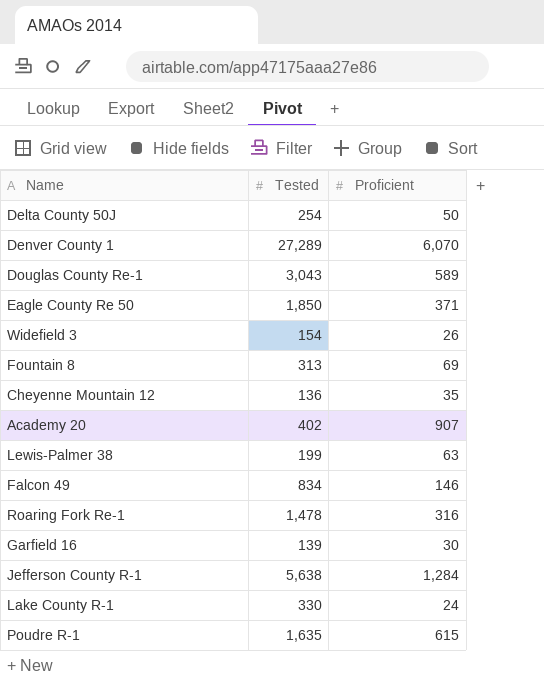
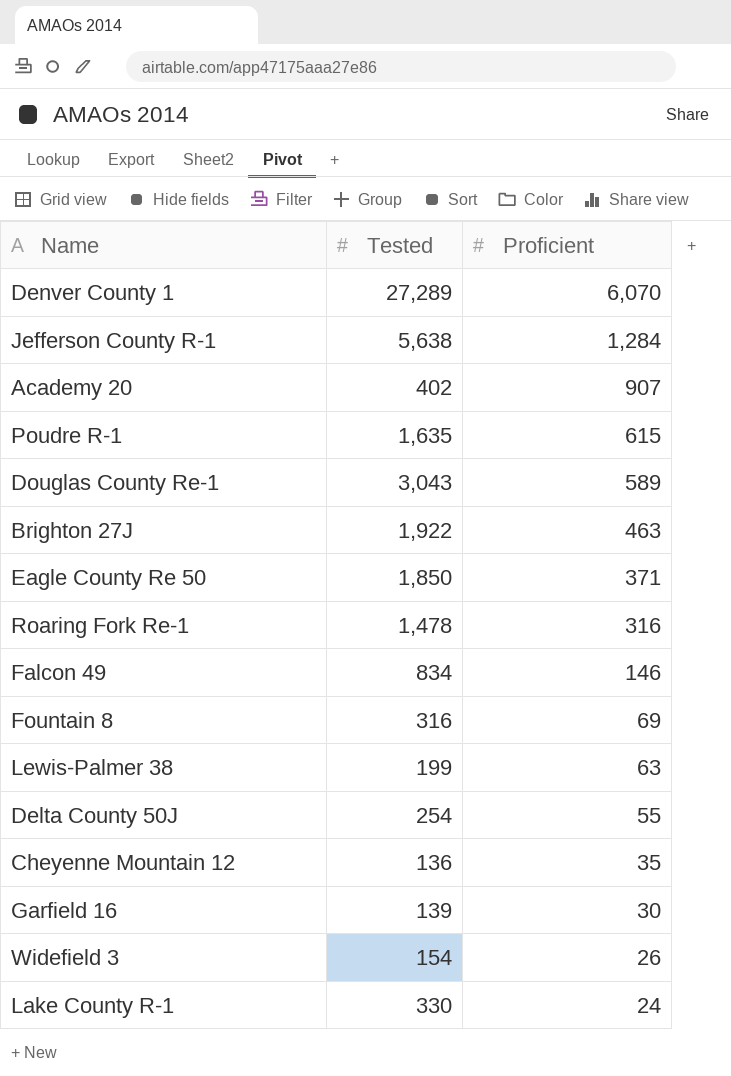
row order: none -> Proficient descending
row Brighton 27J: none -> 1,922 | 463
Fountain 8 | Tested: 313 -> 316
Delta County 50J | Proficient: 50 -> 55

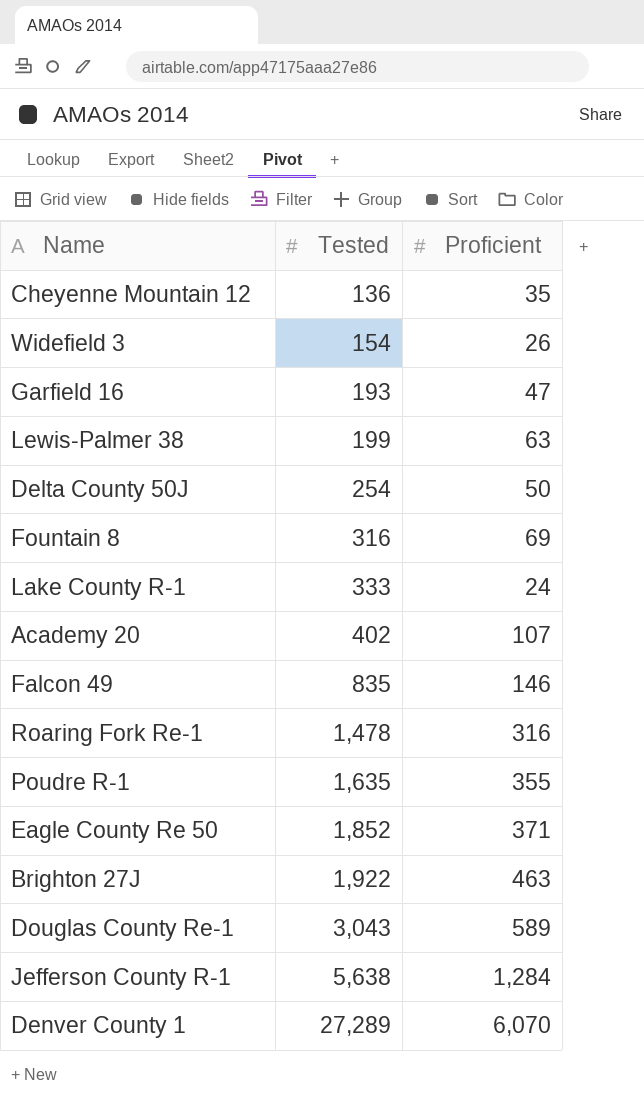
row order: Proficient descending -> Tested ascending
Garfield 16 | Tested: 139 -> 193
Garfield 16 | Proficient: 30 -> 47
Delta County 50J | Proficient: 55 -> 50
Lake County R-1 | Tested: 330 -> 333
Academy 20 | Proficient: 907 -> 107
Falcon 49 | Tested: 834 -> 835
Poudre R-1 | Proficient: 615 -> 355
Eagle County Re 50 | Tested: 1,850 -> 1,852

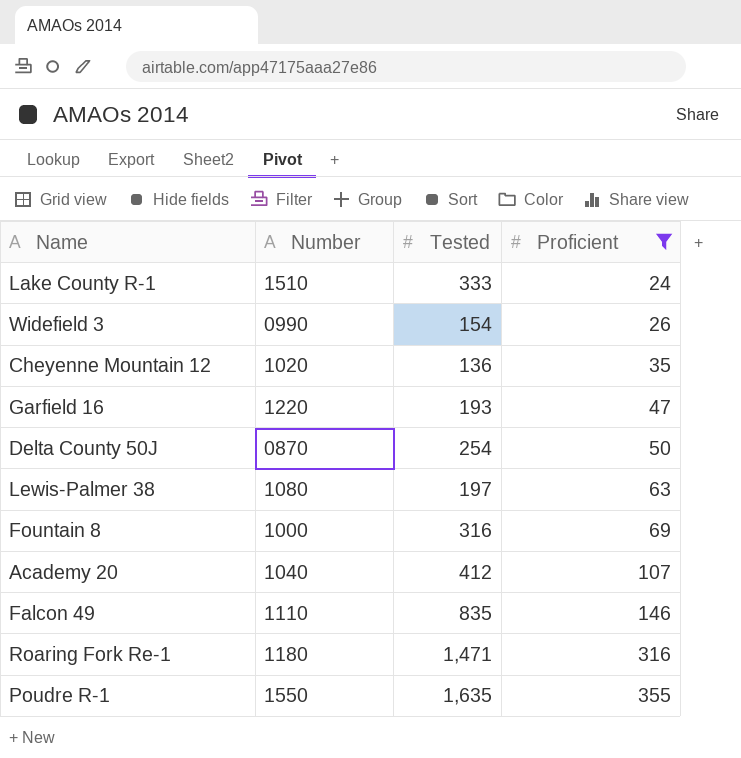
filter: none -> Proficient <= 355
row order: Tested ascending -> Proficient ascending
column Number | position: none -> 2
Lewis-Palmer 38 | Tested: 199 -> 197
Academy 20 | Tested: 402 -> 412
Roaring Fork Re-1 | Tested: 1,478 -> 1,471

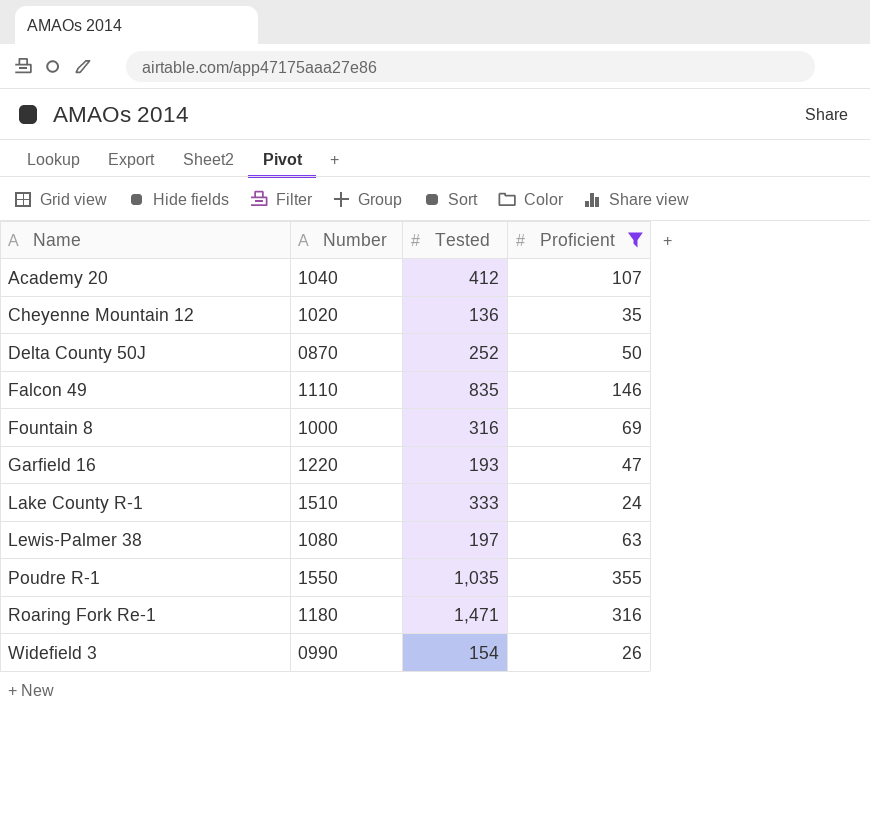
row order: Proficient ascending -> Name ascending
Delta County 50J | Tested: 254 -> 252
Poudre R-1 | Tested: 1,635 -> 1,035

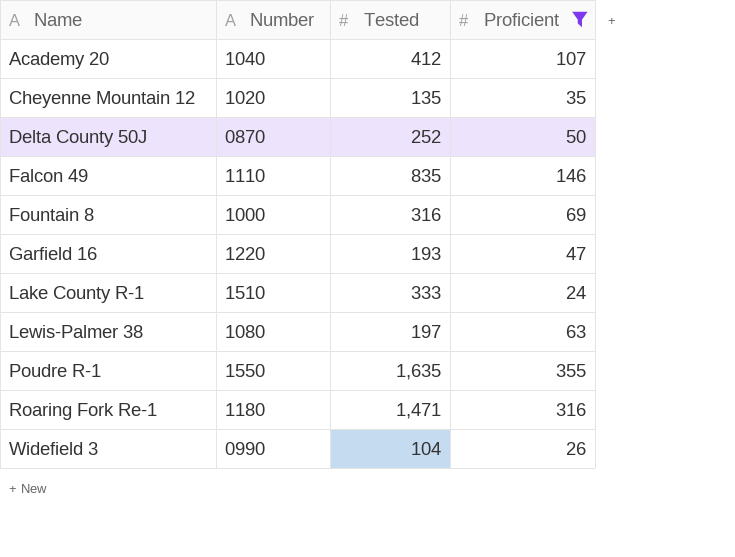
Cheyenne Mountain 12 | Tested: 136 -> 135
Poudre R-1 | Tested: 1,035 -> 1,635
Widefield 3 | Tested: 154 -> 104

